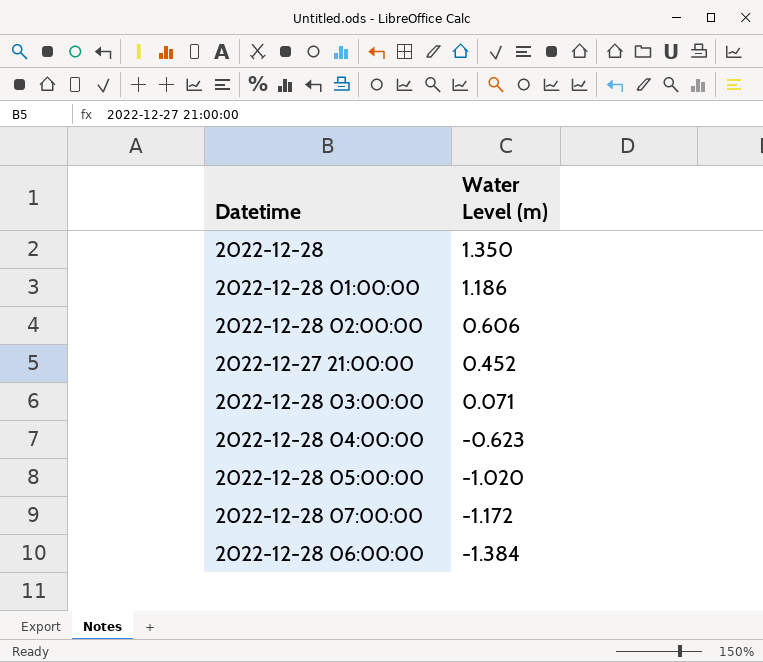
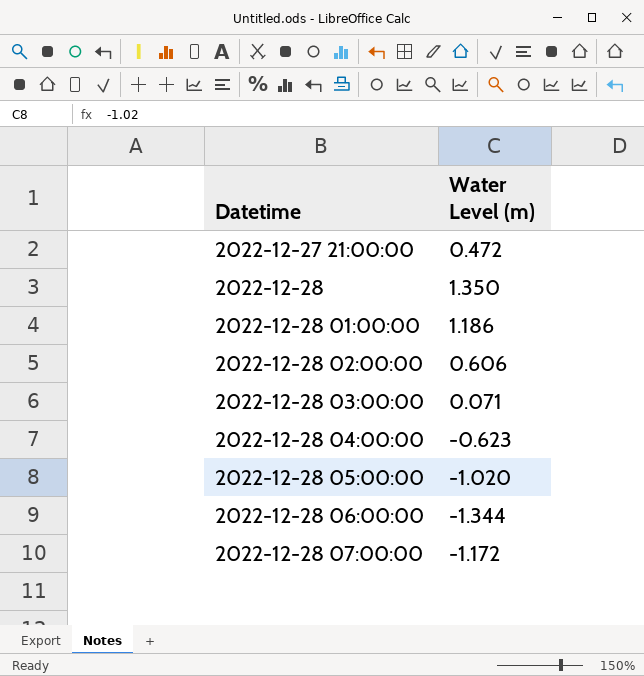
row order: Water Level (m) descending -> Datetime ascending
2022-12-27 21:00:00 | Water Level (m): 0.452 -> 0.472
2022-12-28 06:00:00 | Water Level (m): -1.384 -> -1.344

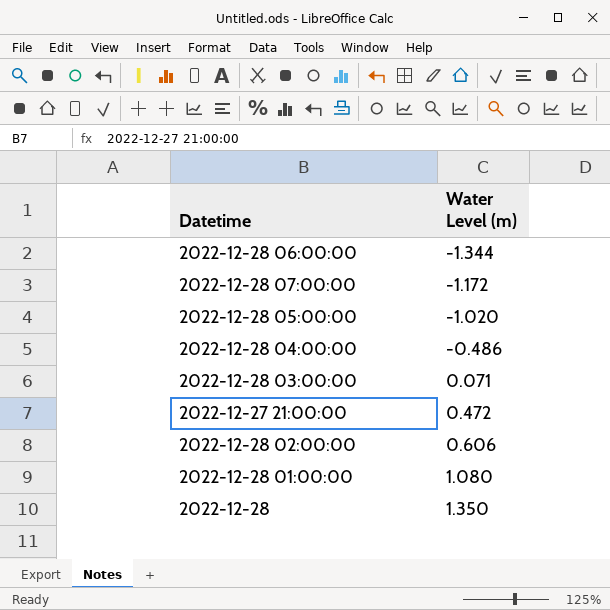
row order: Datetime ascending -> Water Level (m) ascending
2022-12-28 04:00:00 | Water Level (m): -0.623 -> -0.486
2022-12-28 01:00:00 | Water Level (m): 1.186 -> 1.080

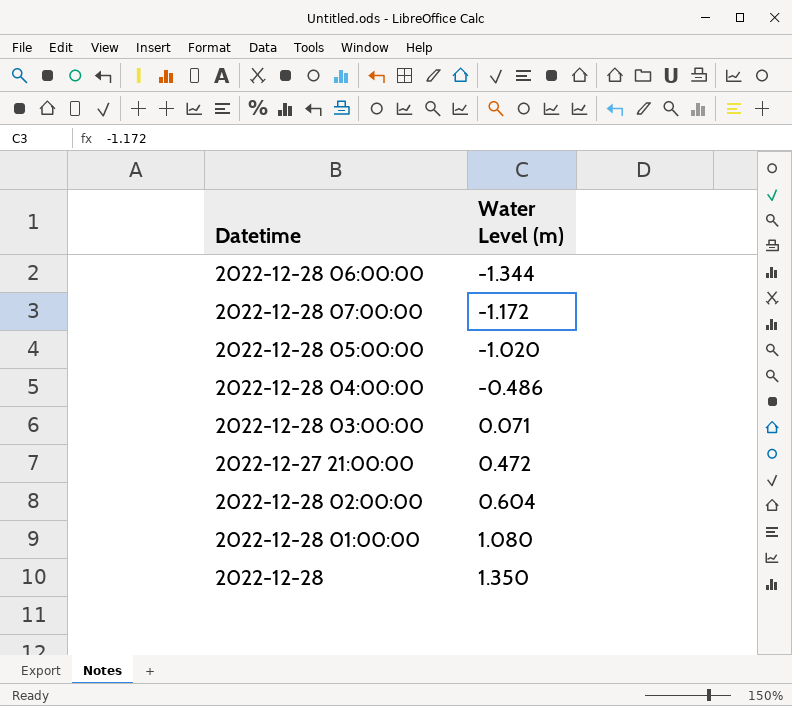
2022-12-28 02:00:00 | Water Level (m): 0.606 -> 0.604

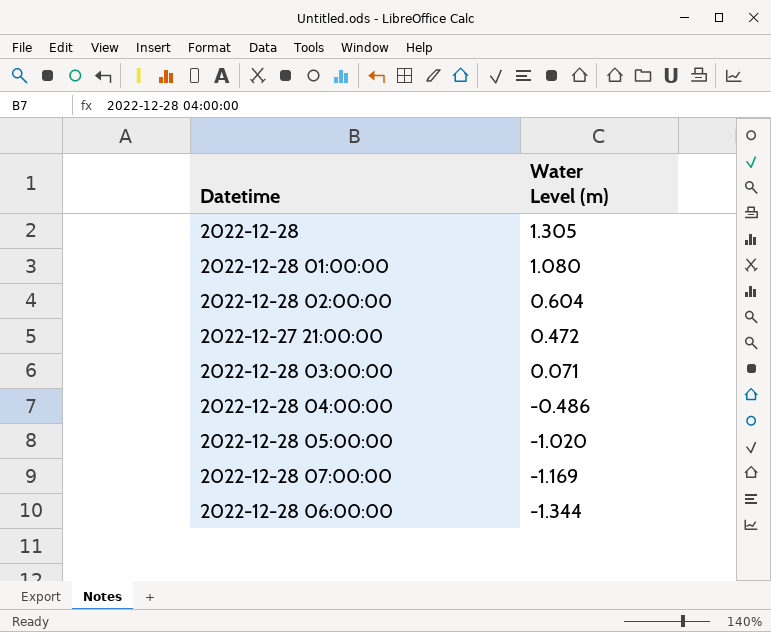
row order: Water Level (m) ascending -> Water Level (m) descending
2022-12-28 | Water Level (m): 1.350 -> 1.305
2022-12-28 07:00:00 | Water Level (m): -1.172 -> -1.169

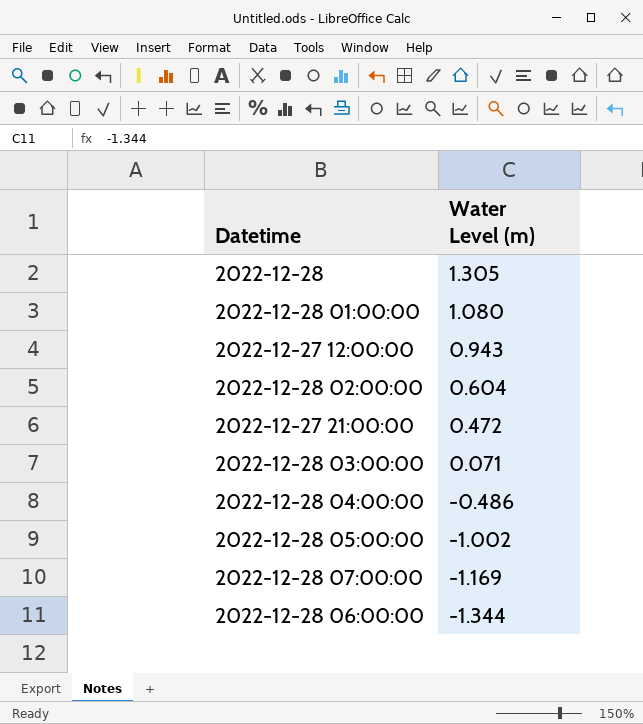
row 2022-12-27 12:00:00: none -> 0.943
2022-12-28 05:00:00 | Water Level (m): -1.020 -> -1.002

